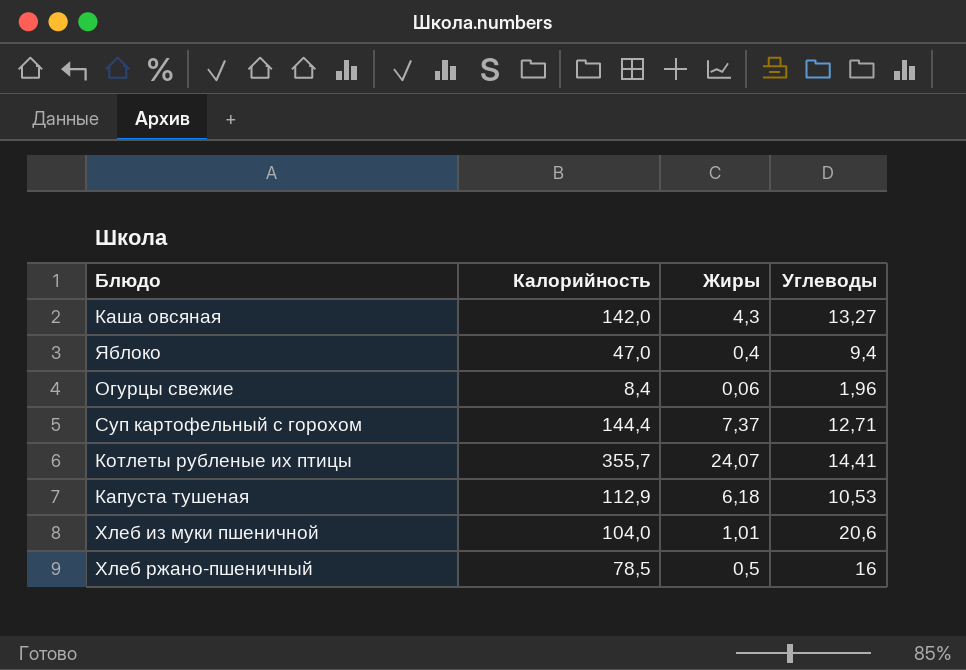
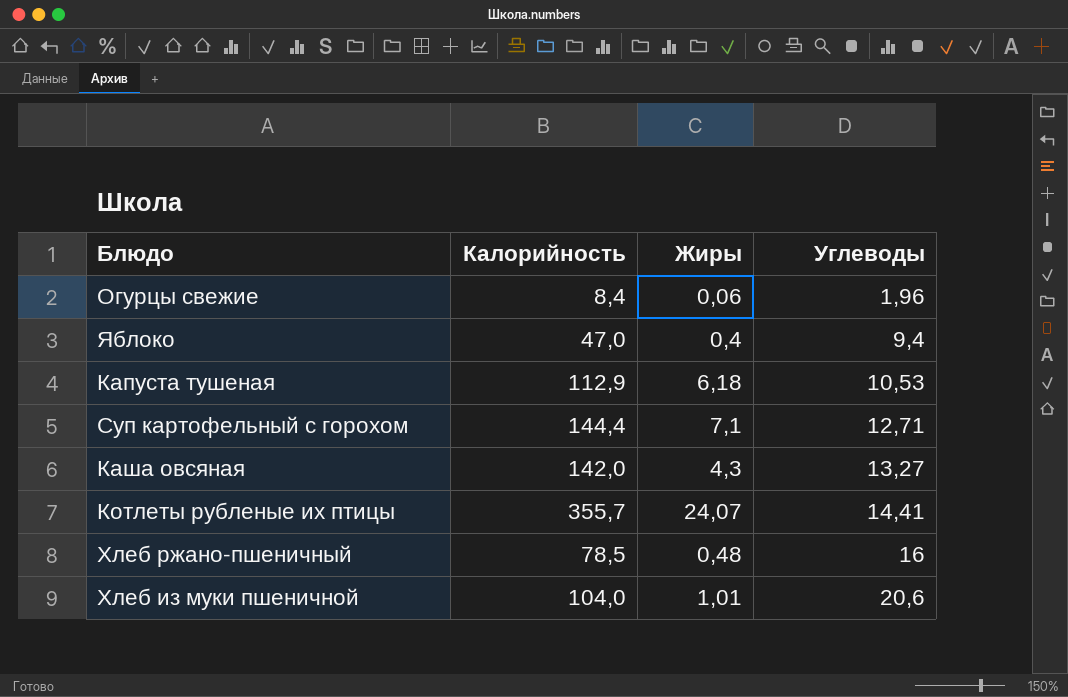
row order: none -> Углеводы ascending
Суп картофельный с горохом | Жиры: 7,37 -> 7,1
Хлеб ржано-пшеничный | Жиры: 0,5 -> 0,48

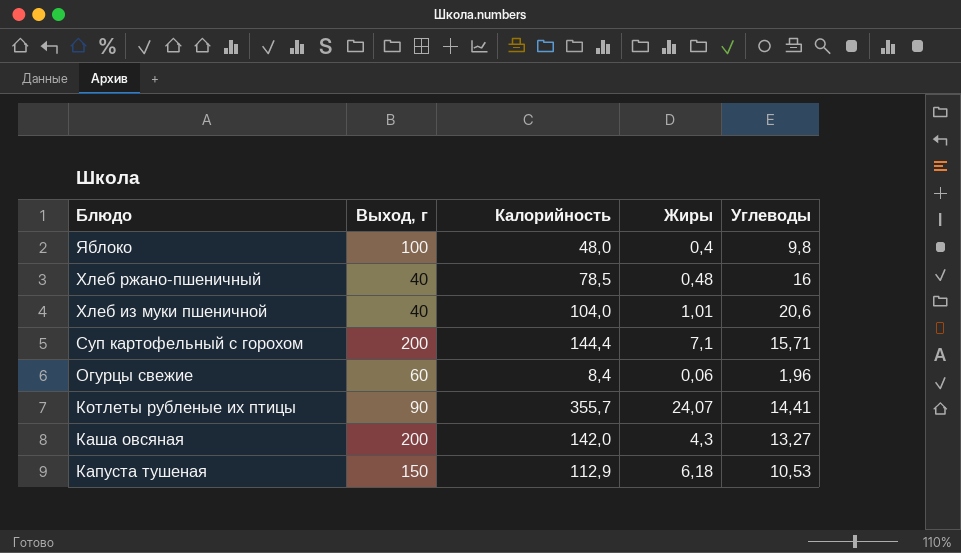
row order: Углеводы ascending -> Блюдо descending
column Выход, г | position: none -> 2
Яблоко | Калорийность: 47,0 -> 48,0
Яблоко | Углеводы: 9,4 -> 9,8
Суп картофельный с горохом | Углеводы: 12,71 -> 15,71

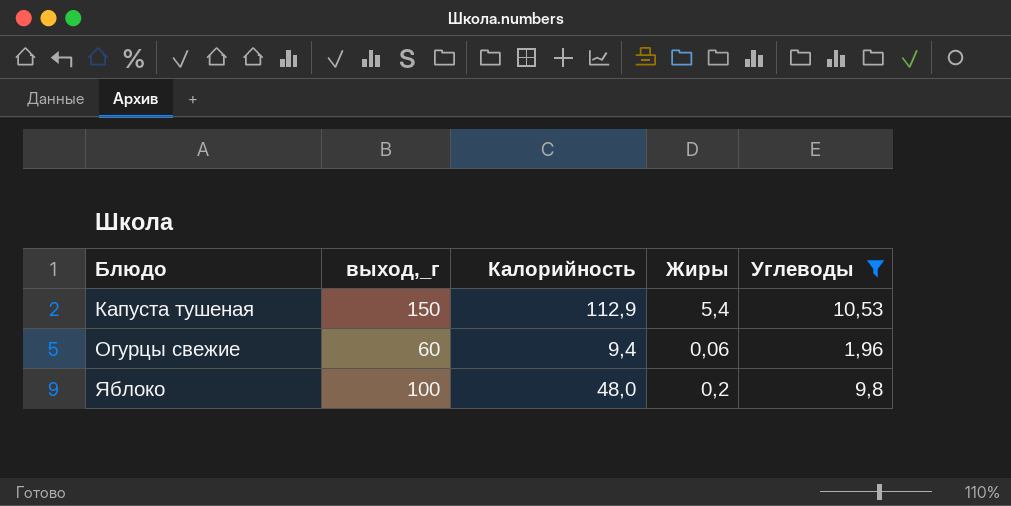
filter: none -> Углеводы <= 10,53
row order: Блюдо descending -> Блюдо ascending
column name: Выход, г -> выход,_г
Капуста тушеная | Жиры: 6,18 -> 5,4
Огурцы свежие | Калорийность: 8,4 -> 9,4
Яблоко | Жиры: 0,4 -> 0,2

